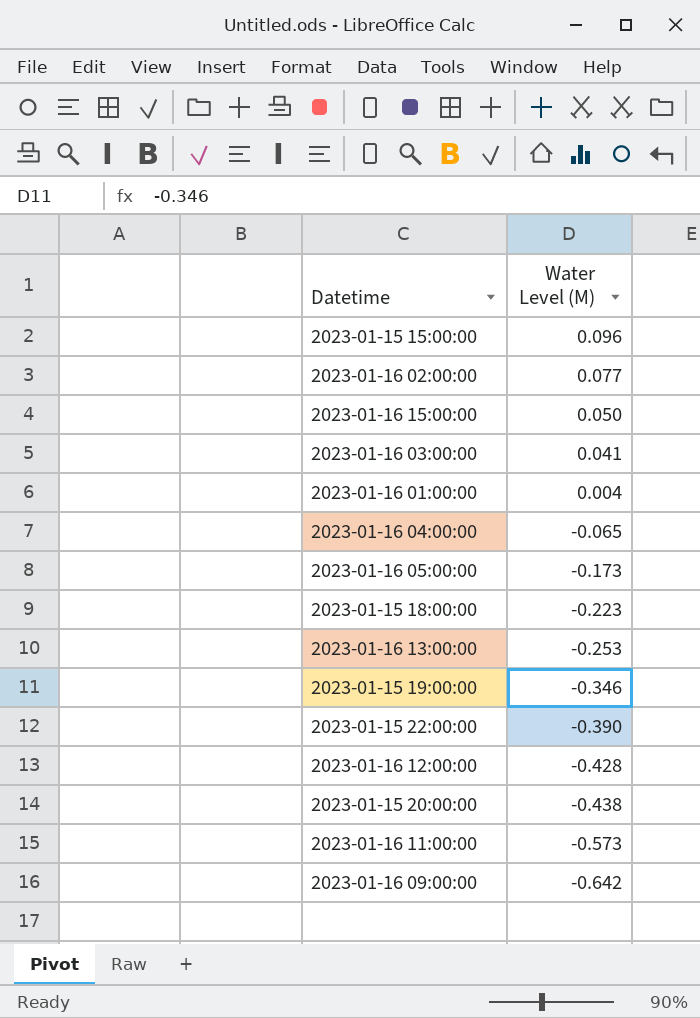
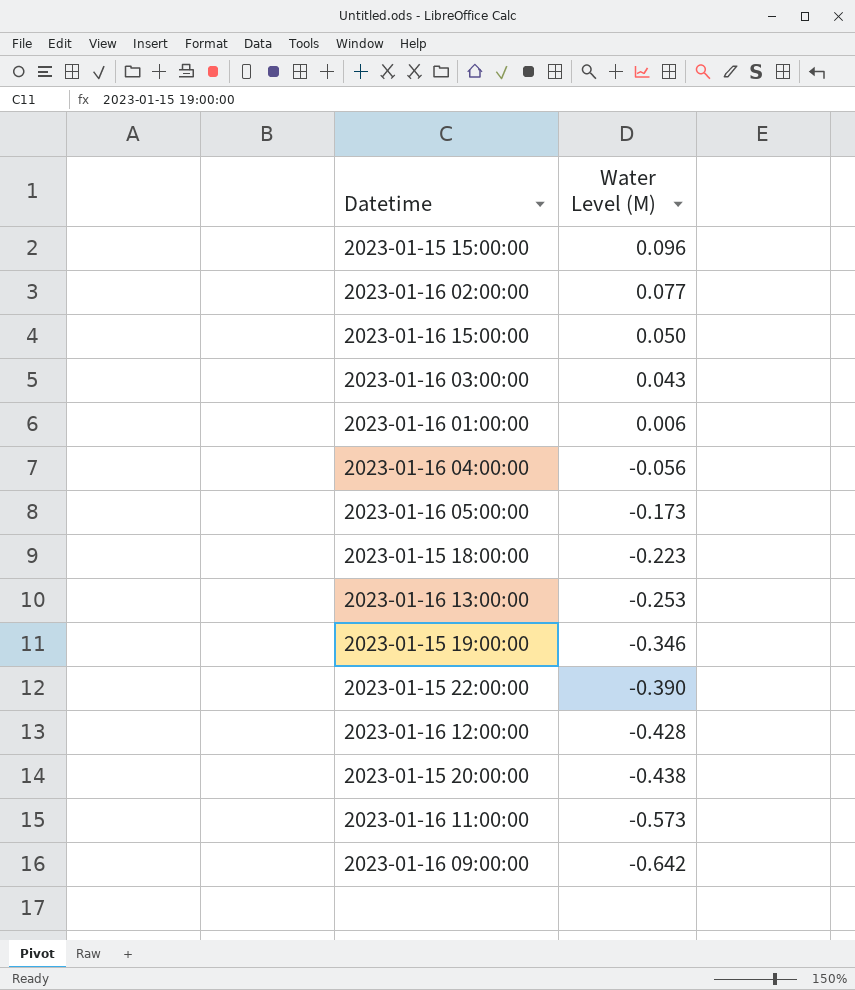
2023-01-16 03:00:00 | Water Level (M): 0.041 -> 0.043
2023-01-16 01:00:00 | Water Level (M): 0.004 -> 0.006
2023-01-16 04:00:00 | Water Level (M): -0.065 -> -0.056

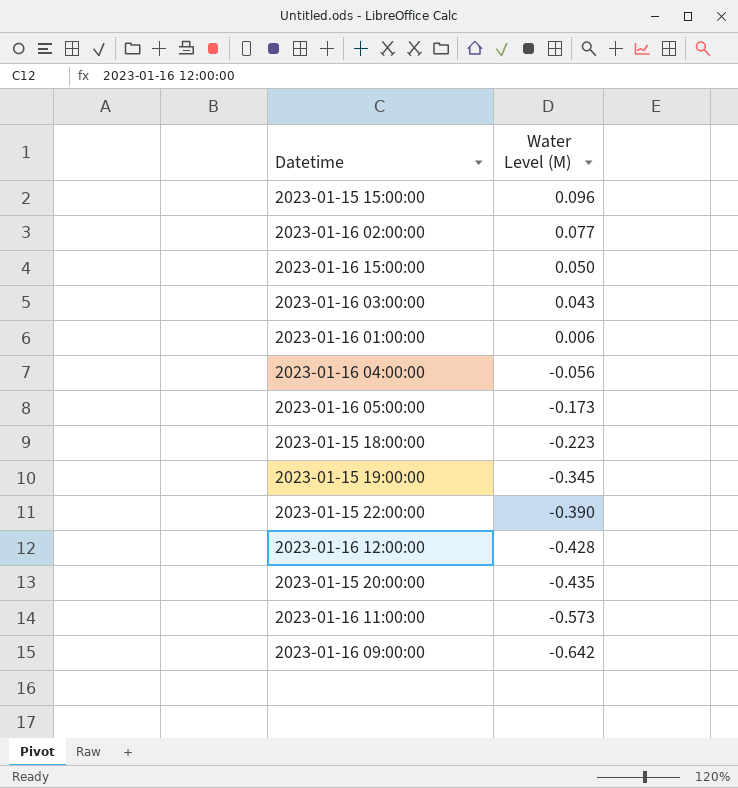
row 2023-01-16 13:00:00: -0.253 -> none
2023-01-15 19:00:00 | Water Level (M): -0.346 -> -0.345
2023-01-15 20:00:00 | Water Level (M): -0.438 -> -0.435

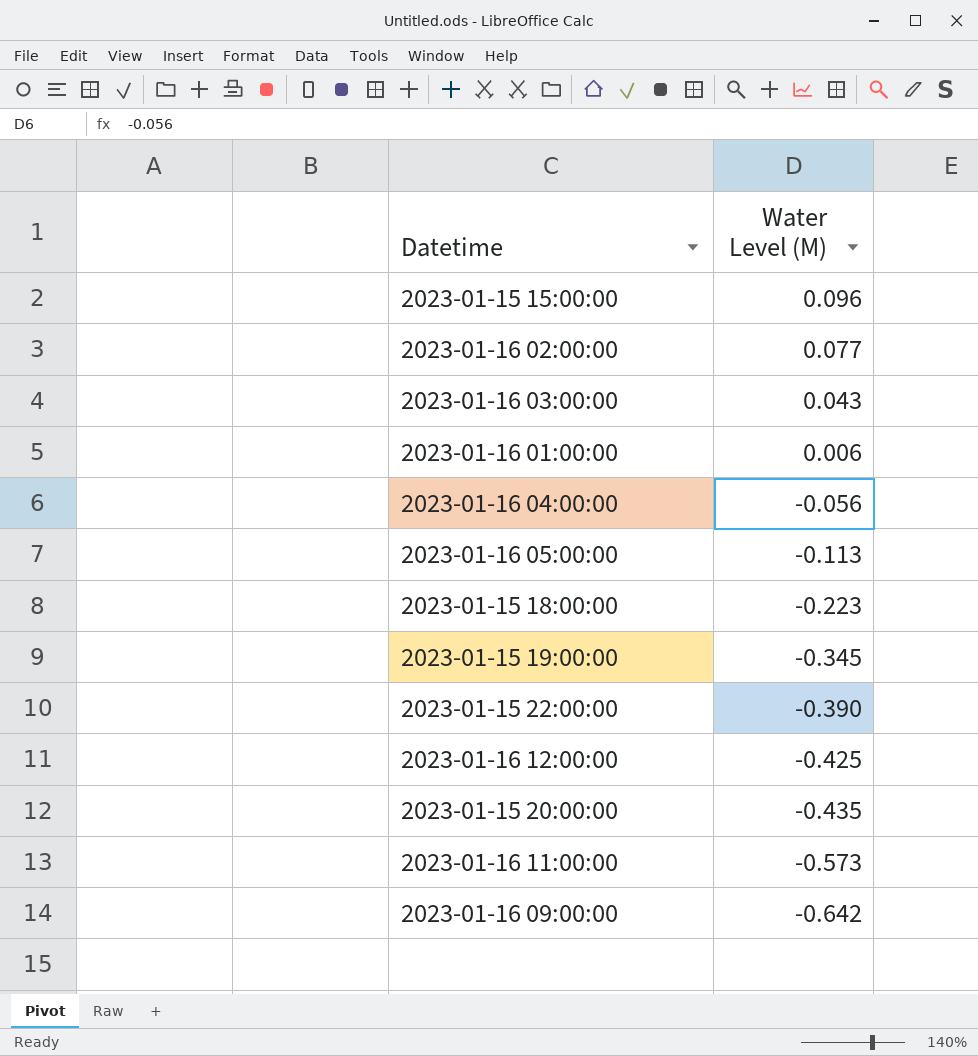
row 2023-01-16 15:00:00: 0.050 -> none
2023-01-16 05:00:00 | Water Level (M): -0.173 -> -0.113
2023-01-16 12:00:00 | Water Level (M): -0.428 -> -0.425

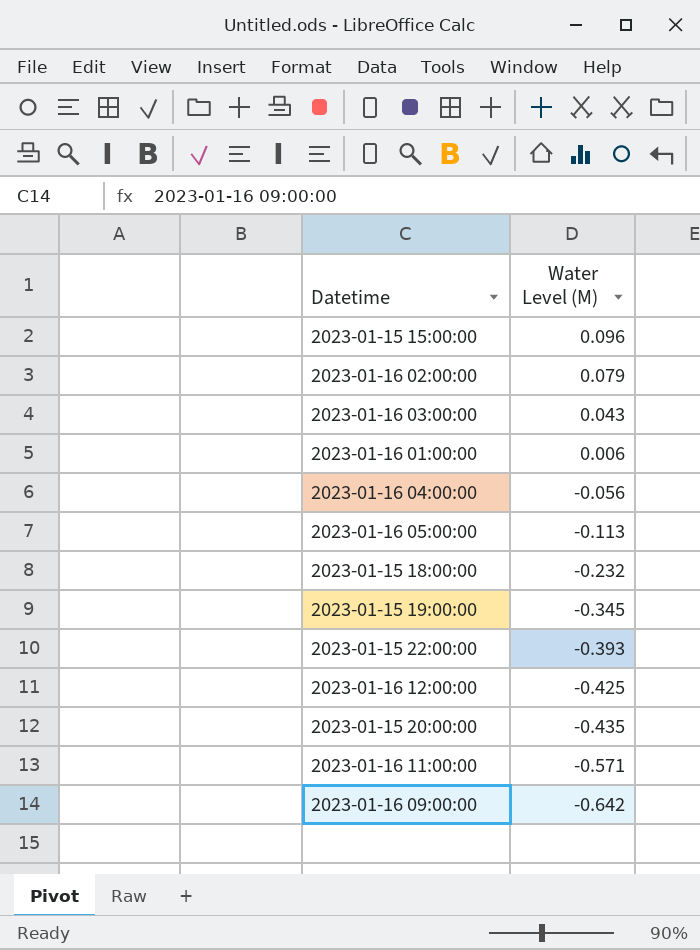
2023-01-16 02:00:00 | Water Level (M): 0.077 -> 0.079
2023-01-15 18:00:00 | Water Level (M): -0.223 -> -0.232
2023-01-15 22:00:00 | Water Level (M): -0.390 -> -0.393
2023-01-16 11:00:00 | Water Level (M): -0.573 -> -0.571

